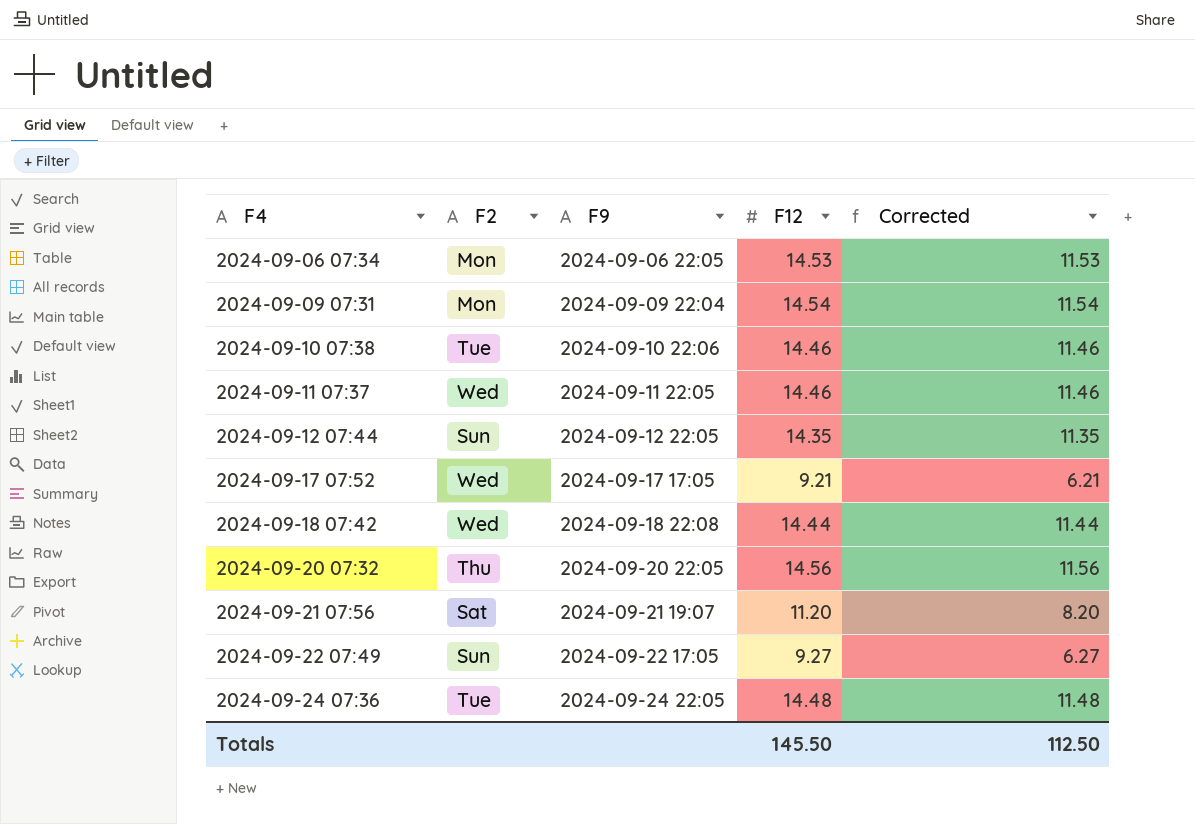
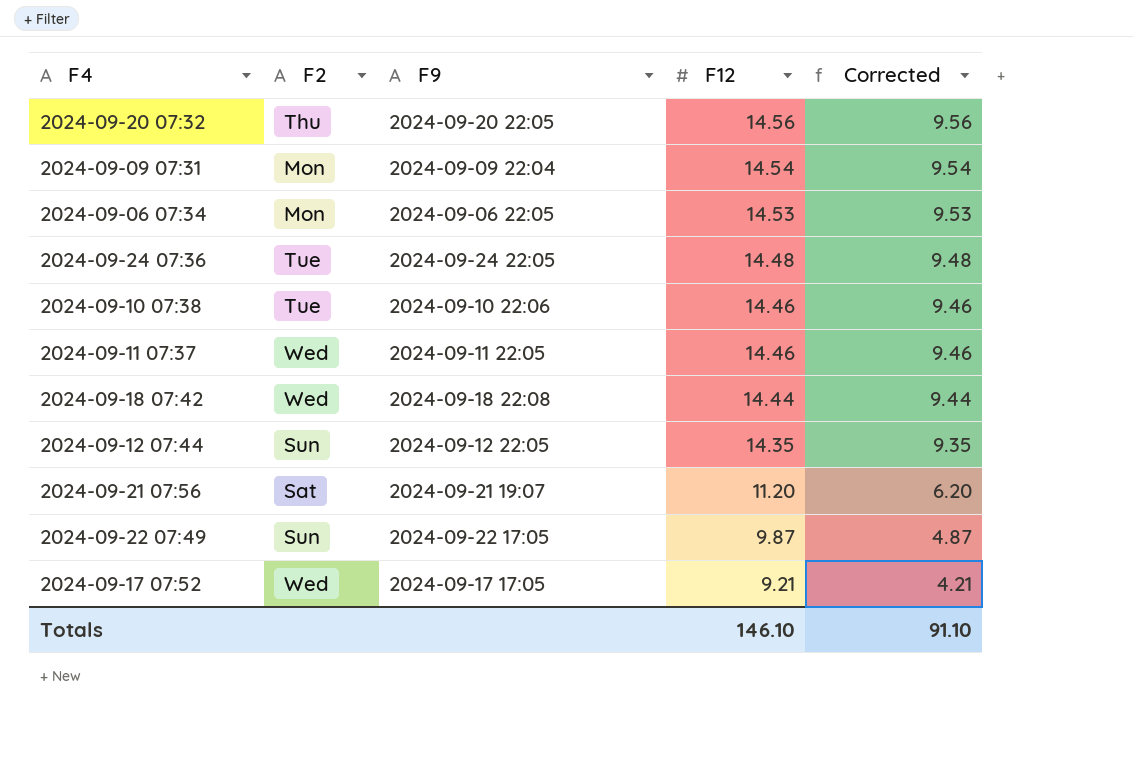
row order: F4 ascending -> F12 descending
column Corrected | formula: [F12] - 3 -> [F12] - 5
2024-09-22 07:49 | F12: 9.27 -> 9.87
Totals | F12: 145.50 -> 146.10
Totals | Corrected: 112.50 -> 91.10

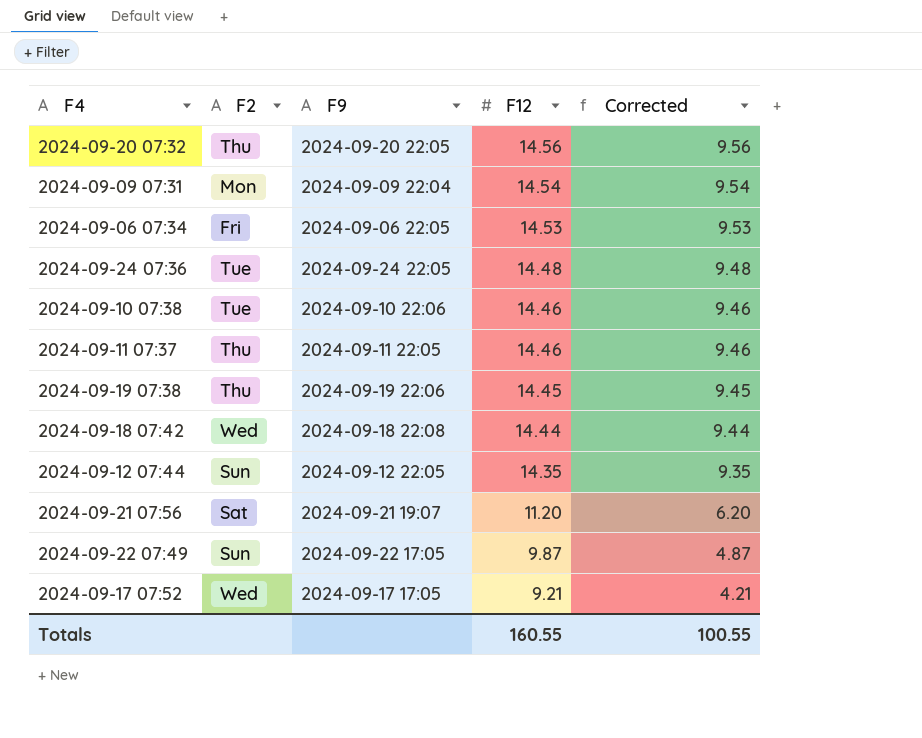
2024-09-06 07:34 | F2: Mon -> Fri
2024-09-11 07:37 | F2: Wed -> Thu
row 2024-09-19 07:38: none -> Thu | 2024-09-19 22:06 | 14.45 | 9.45
Totals | F12: 146.10 -> 160.55
Totals | Corrected: 91.10 -> 100.55

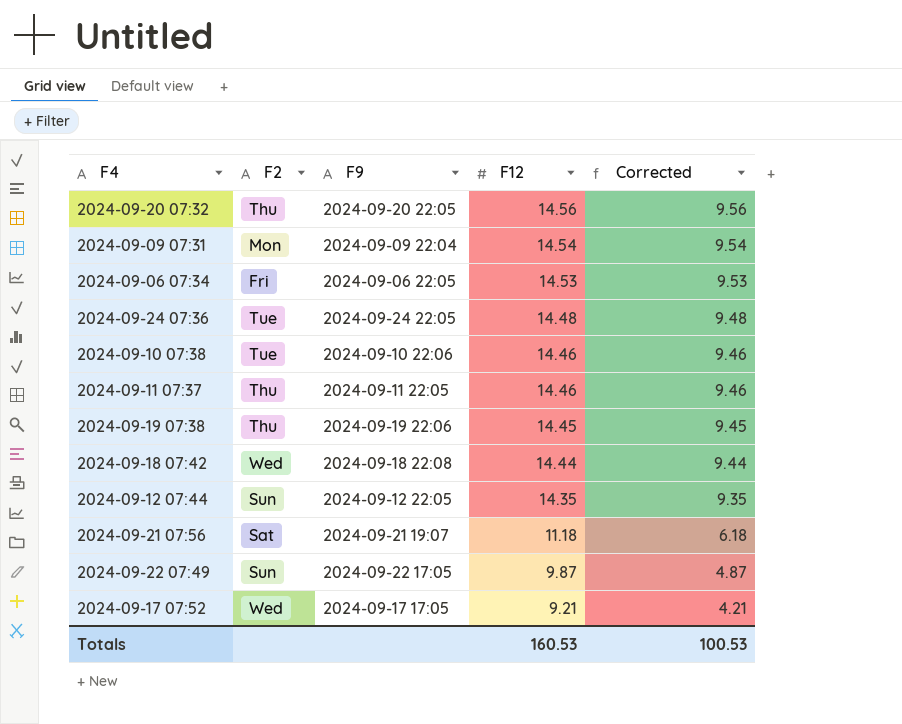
2024-09-21 07:56 | F12: 11.20 -> 11.18
2024-09-21 07:56 | Corrected: 6.20 -> 6.18
Totals | F12: 160.55 -> 160.53
Totals | Corrected: 100.55 -> 100.53

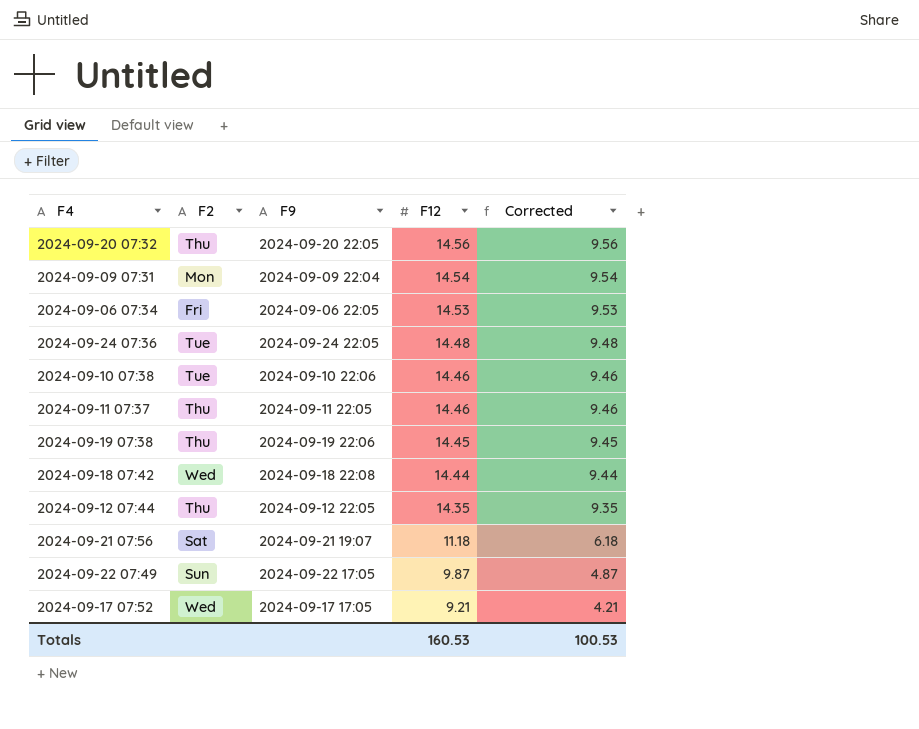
2024-09-12 07:44 | F2: Sun -> Thu

